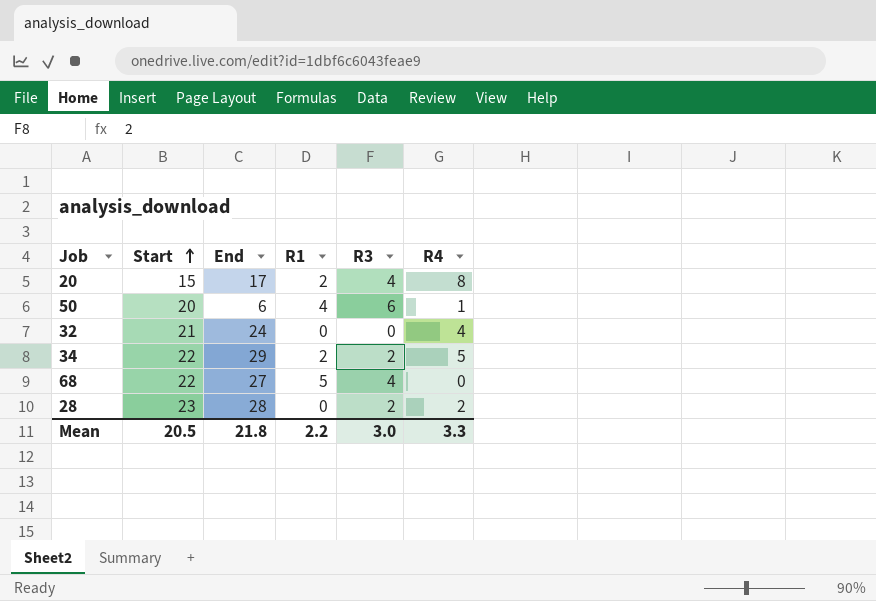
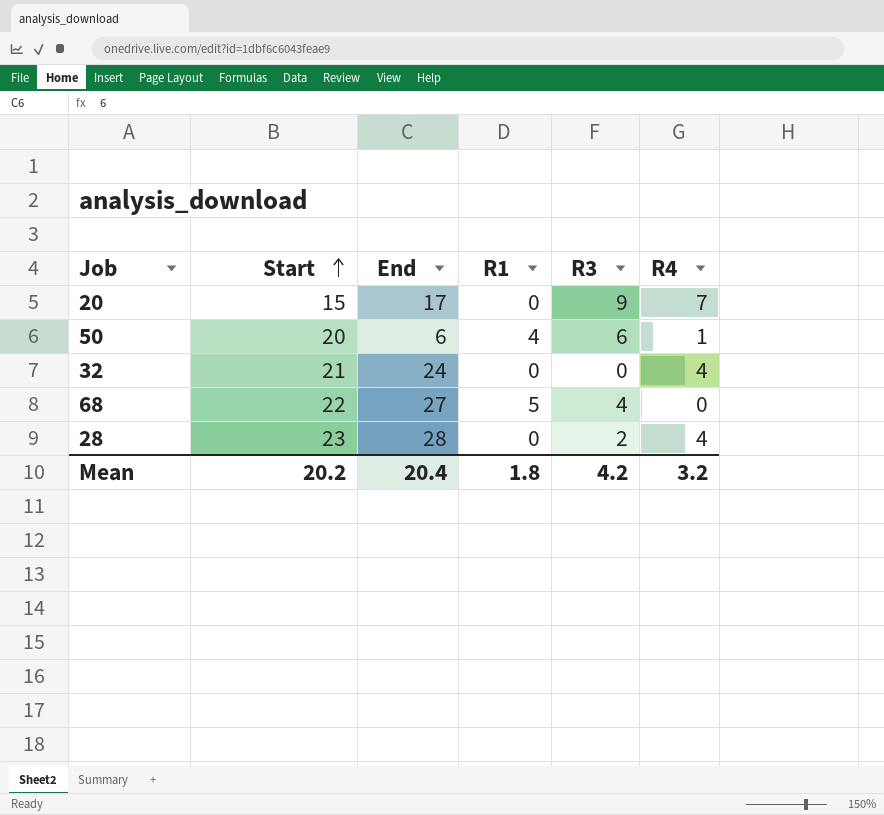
row 34: 22 | 29 | 2 | 2 | 5 -> none
20 | R1: 2 -> 0
20 | R3: 4 -> 9
20 | R4: 8 -> 7
28 | R4: 2 -> 4
Mean | Start: 20.5 -> 20.2
Mean | End: 21.8 -> 20.4
Mean | R1: 2.2 -> 1.8
Mean | R3: 3.0 -> 4.2
Mean | R4: 3.3 -> 3.2

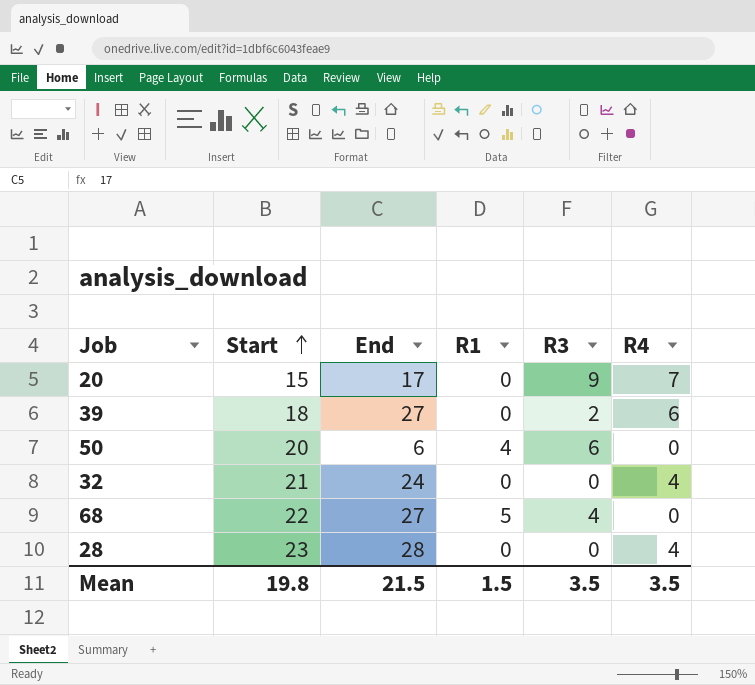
row 39: none -> 18 | 27 | 0 | 2 | 6
50 | R4: 1 -> 0
28 | R3: 2 -> 0
Mean | Start: 20.2 -> 19.8
Mean | End: 20.4 -> 21.5
Mean | R1: 1.8 -> 1.5
Mean | R3: 4.2 -> 3.5
Mean | R4: 3.2 -> 3.5

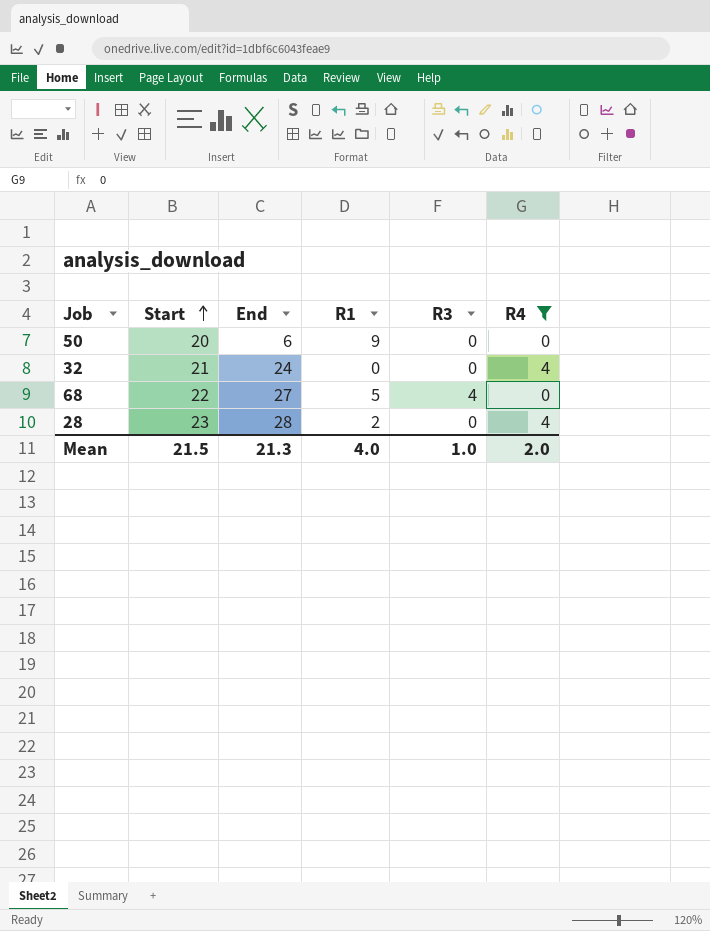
filter: none -> R4 <= 4
50 | R1: 4 -> 9
50 | R3: 6 -> 0
28 | R1: 0 -> 2
Mean | Start: 19.8 -> 21.5
Mean | End: 21.5 -> 21.3
Mean | R1: 1.5 -> 4.0
Mean | R3: 3.5 -> 1.0
Mean | R4: 3.5 -> 2.0

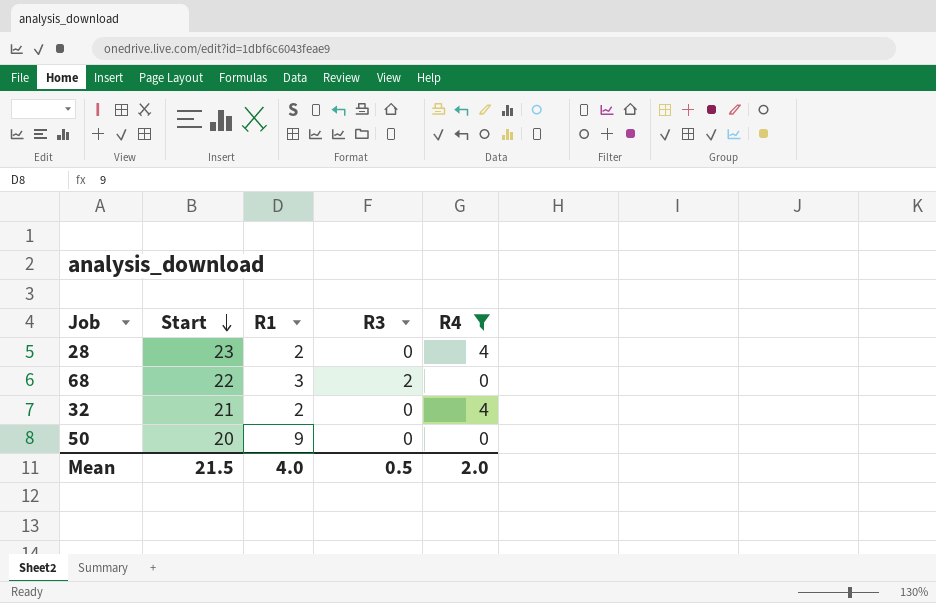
row order: Start ascending -> Start descending
column End | position: 3 -> none
68 | R1: 5 -> 3
68 | R3: 4 -> 2
32 | R1: 0 -> 2
Mean | R3: 1.0 -> 0.5

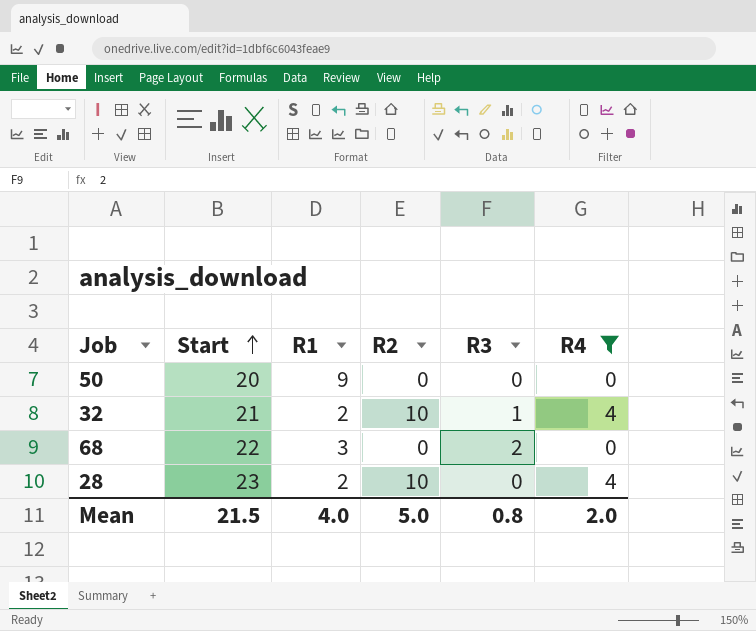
row order: Start descending -> Start ascending
column R2 | position: none -> 4
32 | R3: 0 -> 1
Mean | R3: 0.5 -> 0.8

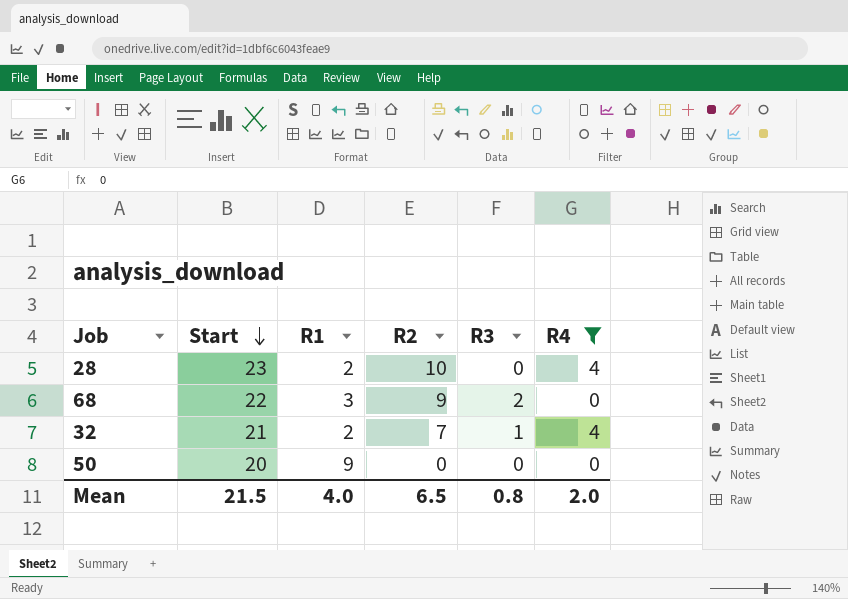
row order: Start ascending -> Start descending
68 | R2: 0 -> 9
32 | R2: 10 -> 7
Mean | R2: 5.0 -> 6.5

